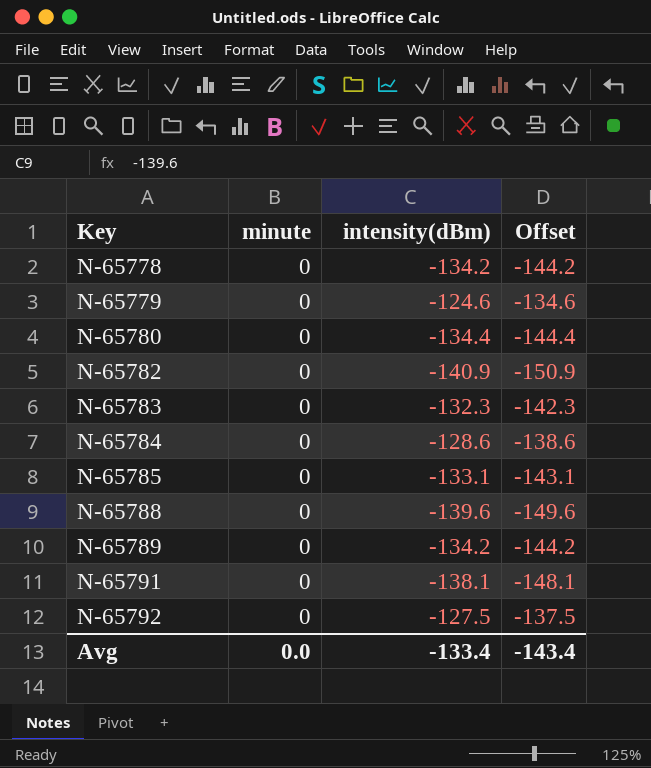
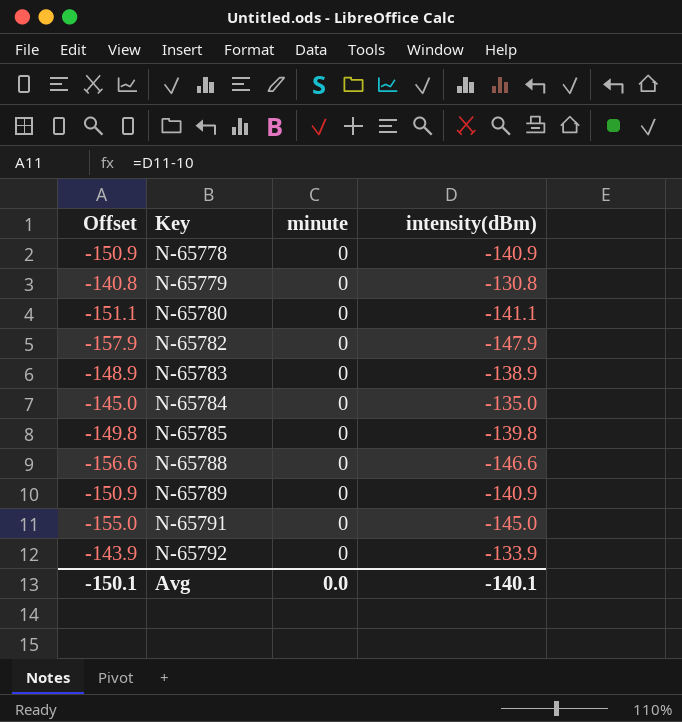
column Offset | position: 4 -> 1
N-65778 | Offset: -144.2 -> -150.9
N-65778 | intensity(dBm): -134.2 -> -140.9
N-65779 | Offset: -134.6 -> -140.8
N-65779 | intensity(dBm): -124.6 -> -130.8
N-65780 | Offset: -144.4 -> -151.1
N-65780 | intensity(dBm): -134.4 -> -141.1
N-65782 | Offset: -150.9 -> -157.9
N-65782 | intensity(dBm): -140.9 -> -147.9
N-65783 | Offset: -142.3 -> -148.9
N-65783 | intensity(dBm): -132.3 -> -138.9
N-65784 | Offset: -138.6 -> -145.0
N-65784 | intensity(dBm): -128.6 -> -135.0
N-65785 | Offset: -143.1 -> -149.8
N-65785 | intensity(dBm): -133.1 -> -139.8
N-65788 | Offset: -149.6 -> -156.6
N-65788 | intensity(dBm): -139.6 -> -146.6
N-65789 | Offset: -144.2 -> -150.9
N-65789 | intensity(dBm): -134.2 -> -140.9
N-65791 | Offset: -148.1 -> -155.0
N-65791 | intensity(dBm): -138.1 -> -145.0
N-65792 | Offset: -137.5 -> -143.9
N-65792 | intensity(dBm): -127.5 -> -133.9
Avg | Offset: -143.4 -> -150.1
Avg | intensity(dBm): -133.4 -> -140.1

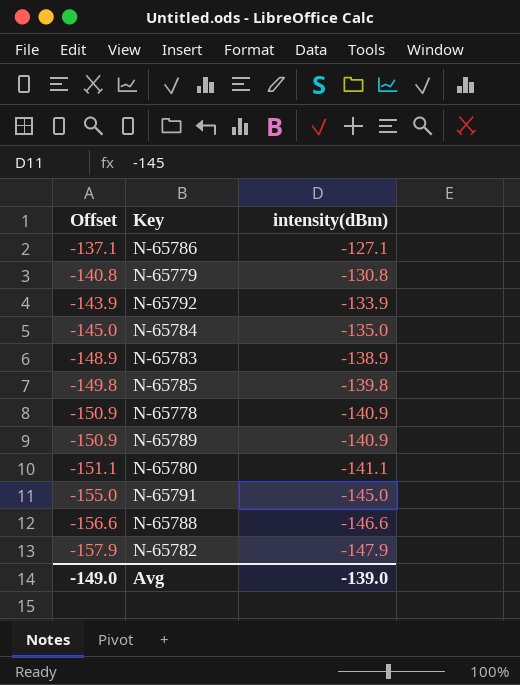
row order: Key ascending -> Offset descending
column minute | position: 3 -> none
row N-65786: none -> -137.1 | -127.1
Avg | Offset: -150.1 -> -149.0
Avg | intensity(dBm): -140.1 -> -139.0

